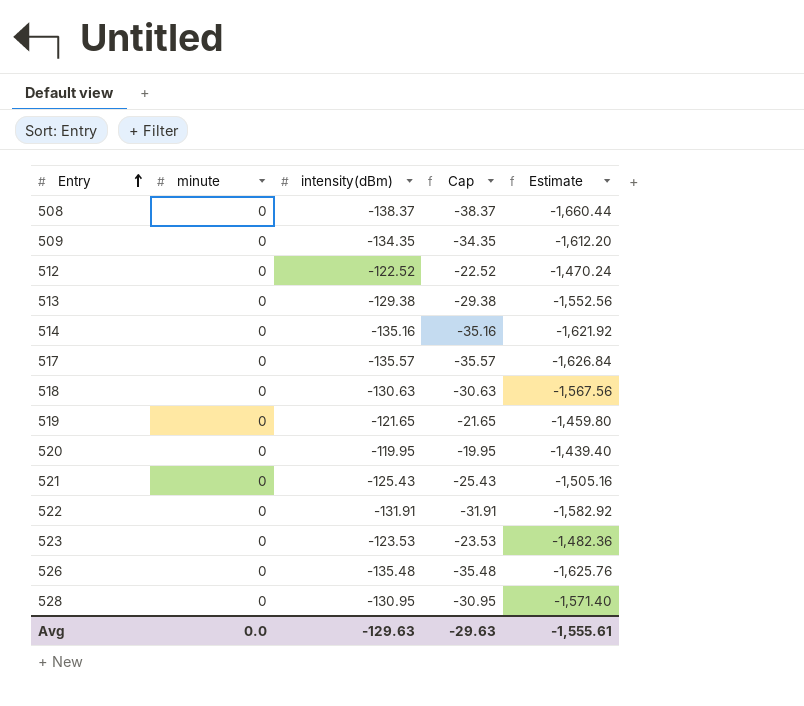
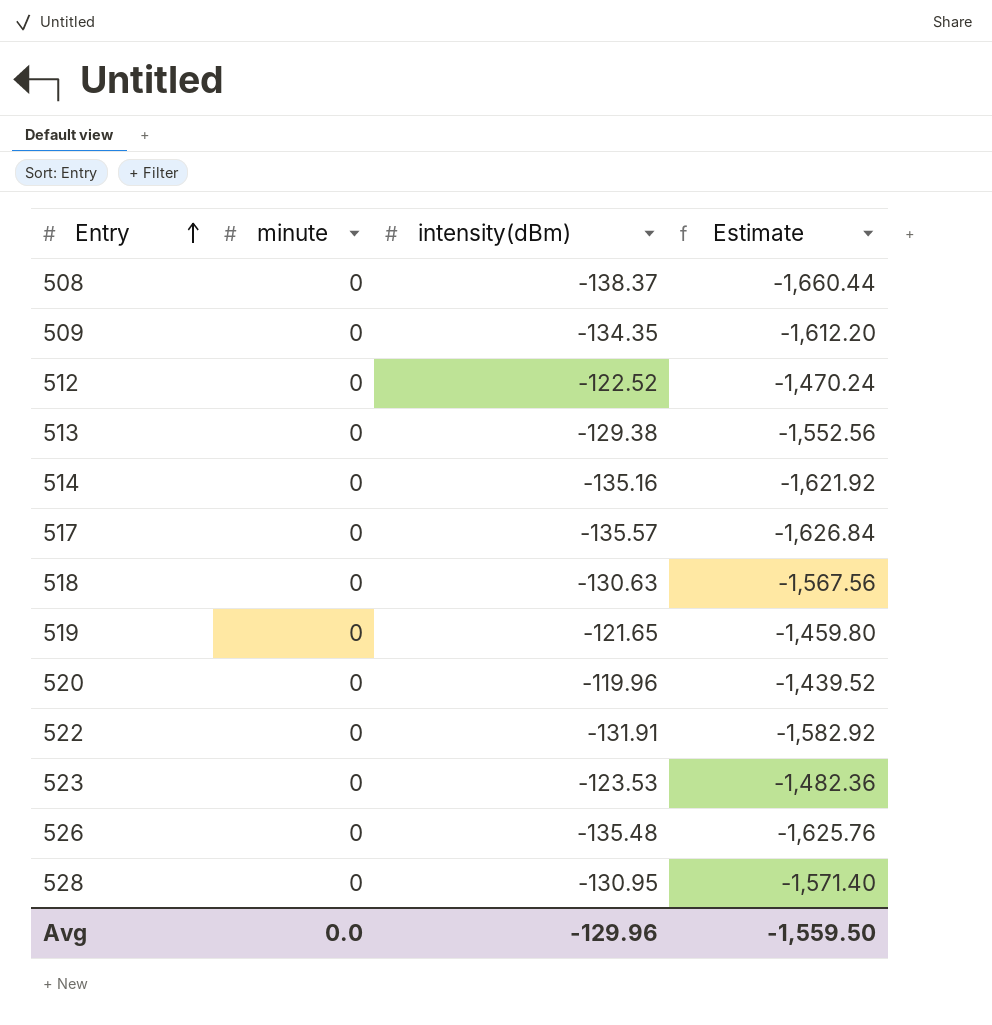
column Cap | formula: [intensity(dBm)] + 100 -> none
row 521: 0 | -125.43 | -25.43 | -1,505.16 -> none
520 | intensity(dBm): -119.95 -> -119.96
520 | Estimate: -1,439.40 -> -1,439.52
Avg | intensity(dBm): -129.63 -> -129.96
Avg | Estimate: -1,555.61 -> -1,559.50

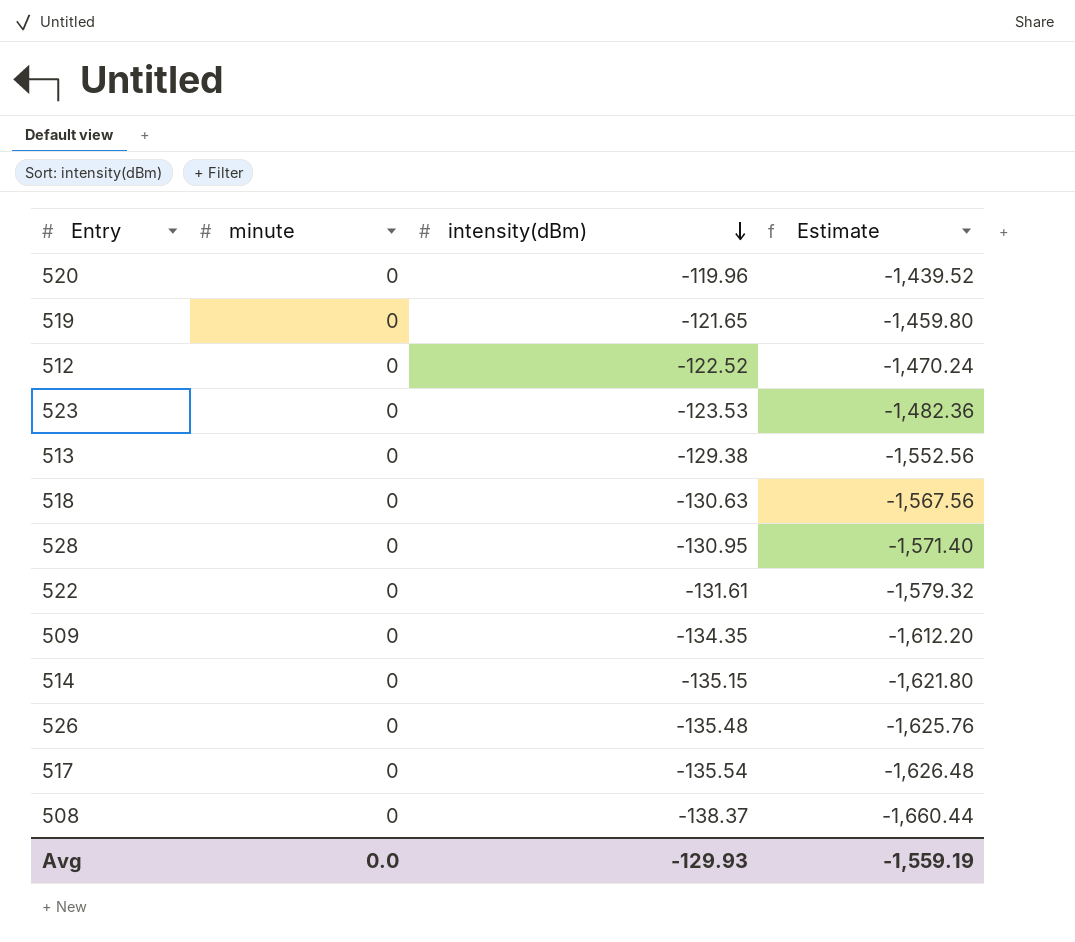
row order: Entry ascending -> intensity(dBm) descending
522 | intensity(dBm): -131.91 -> -131.61
522 | Estimate: -1,582.92 -> -1,579.32
514 | intensity(dBm): -135.16 -> -135.15
514 | Estimate: -1,621.92 -> -1,621.80
517 | intensity(dBm): -135.57 -> -135.54
517 | Estimate: -1,626.84 -> -1,626.48
Avg | intensity(dBm): -129.96 -> -129.93
Avg | Estimate: -1,559.50 -> -1,559.19

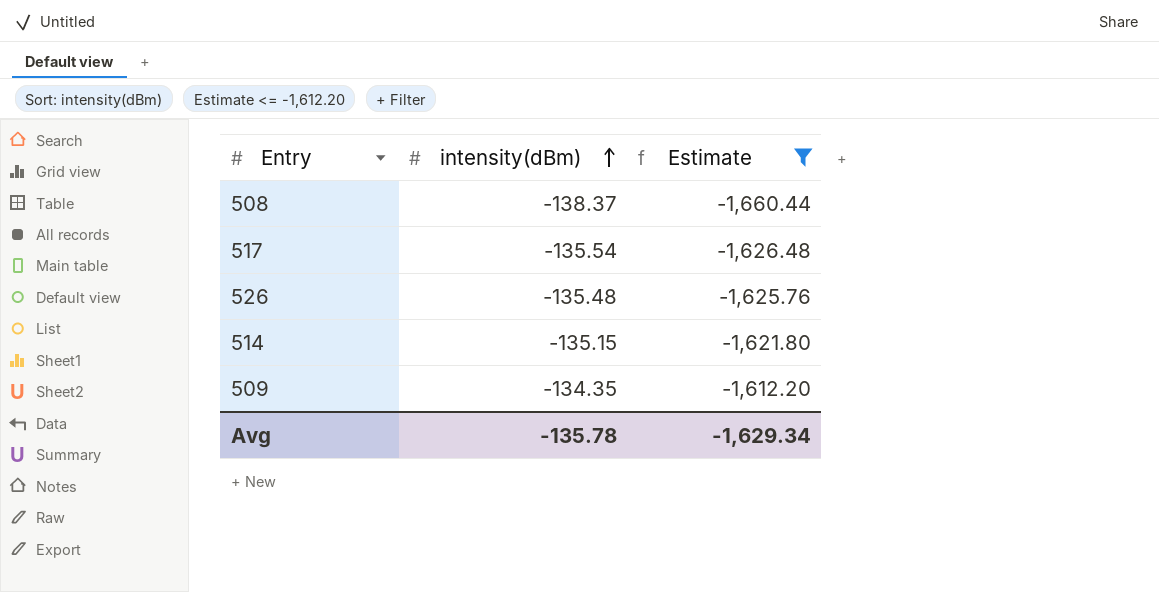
filter: none -> Estimate <= -1,612.20
row order: intensity(dBm) descending -> intensity(dBm) ascending
column minute | position: 2 -> none
Avg | intensity(dBm): -129.93 -> -135.78
Avg | Estimate: -1,559.19 -> -1,629.34

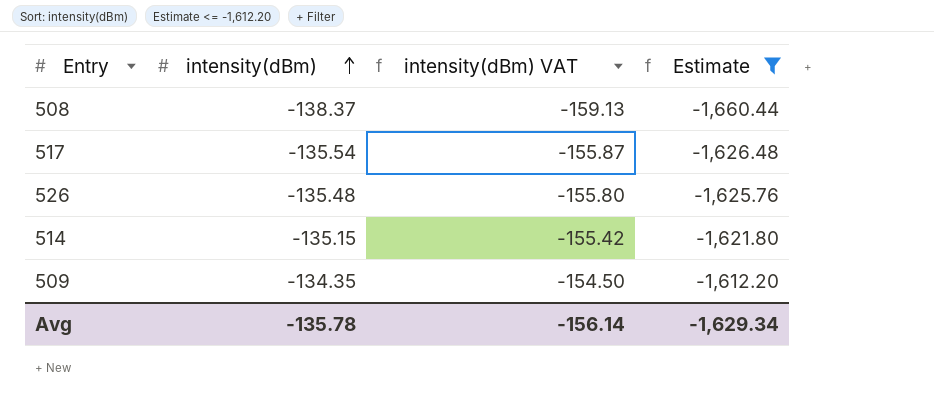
column intensity(dBm) VAT | formula: none -> [intensity(dBm)] * 1.15

